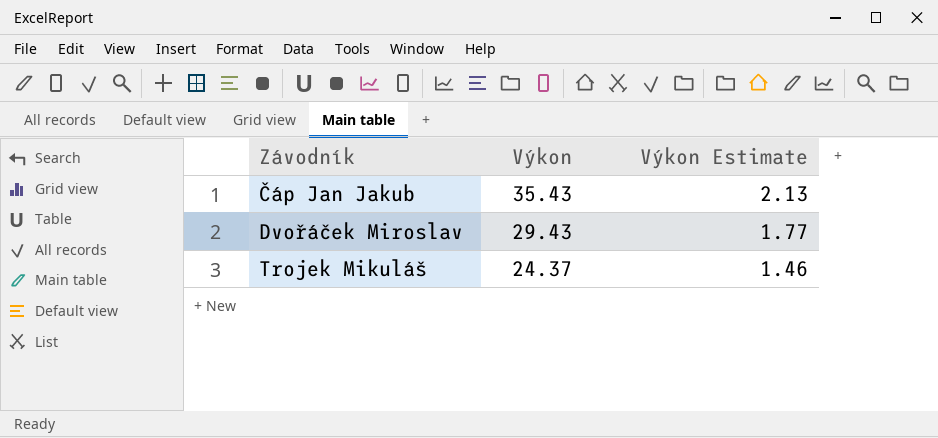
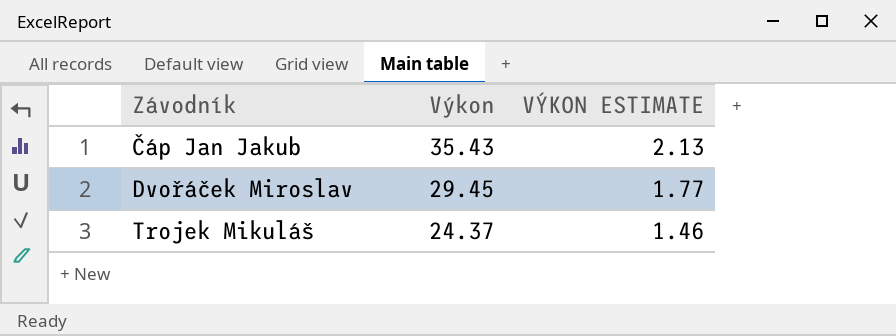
column name: Výkon Estimate -> VÝKON ESTIMATE
Dvořáček Miroslav | Výkon: 29.43 -> 29.45

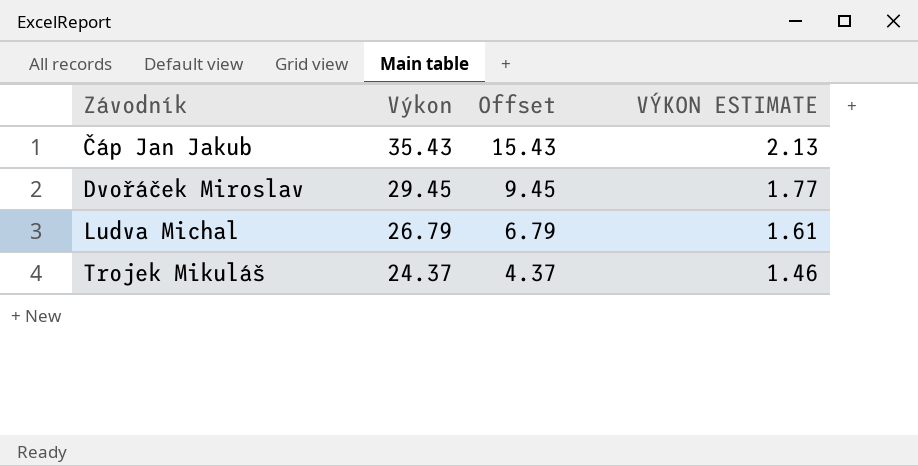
column Offset | formula: none -> [Výkon] - 20
row Ludva Michal: none -> 26.79 | 6.79 | 1.61

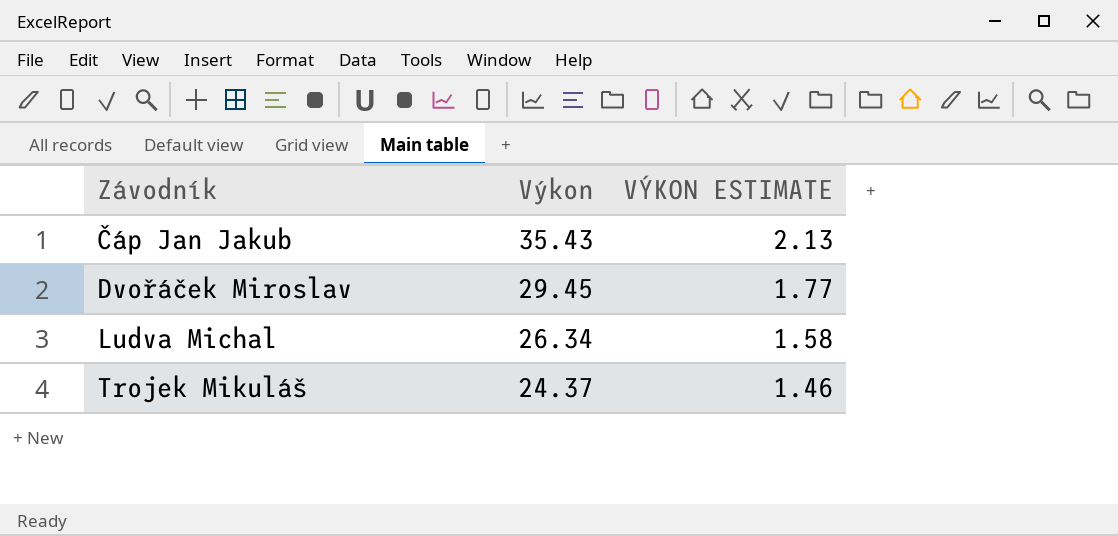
column Offset | formula: [Výkon] - 20 -> none
Ludva Michal | Výkon: 26.79 -> 26.34
Ludva Michal | VÝKON ESTIMATE: 1.61 -> 1.58

